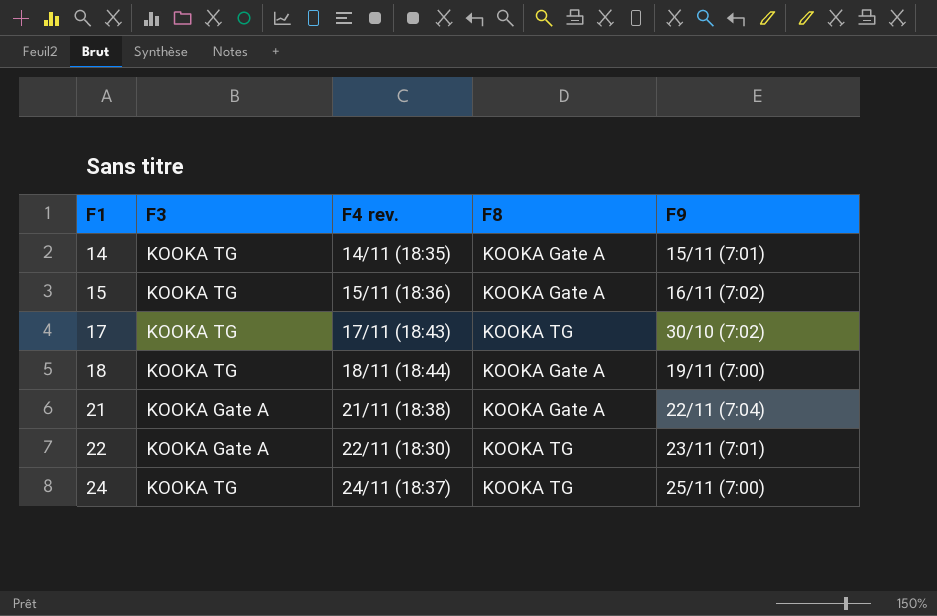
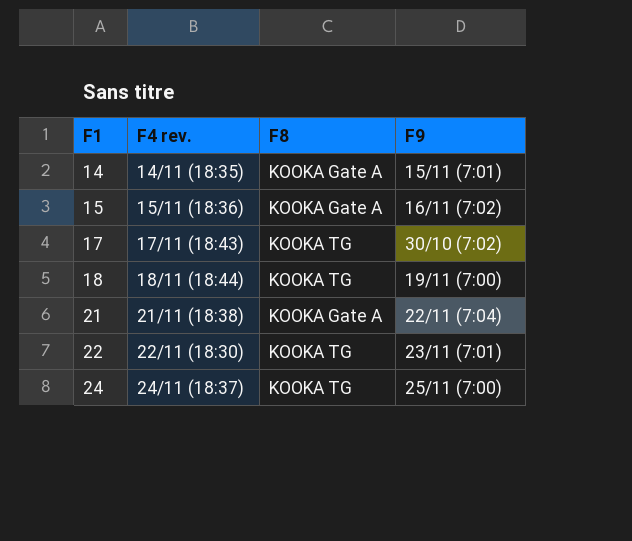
column F3 | position: 2 -> none
18 | F8: KOOKA Gate A -> KOOKA TG

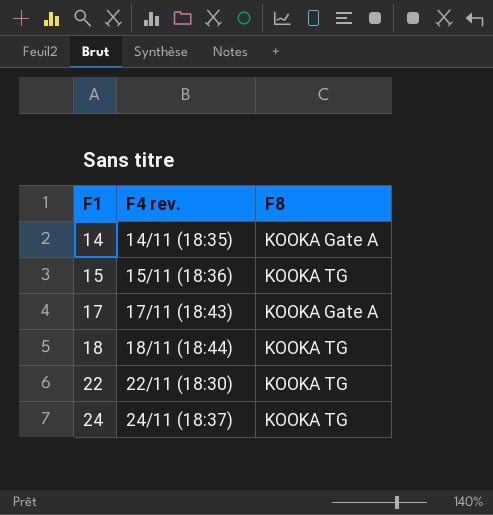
column F9 | position: 4 -> none
row 21: 21/11 (18:38) | KOOKA Gate A | 22/11 (7:04) -> none
15 | F8: KOOKA Gate A -> KOOKA TG
17 | F8: KOOKA TG -> KOOKA Gate A

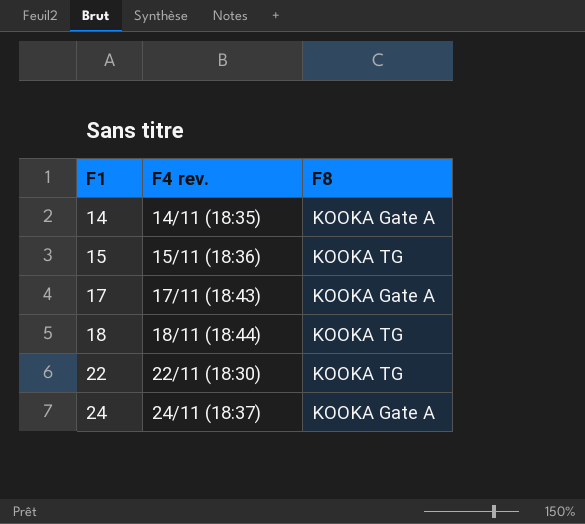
24 | F8: KOOKA TG -> KOOKA Gate A

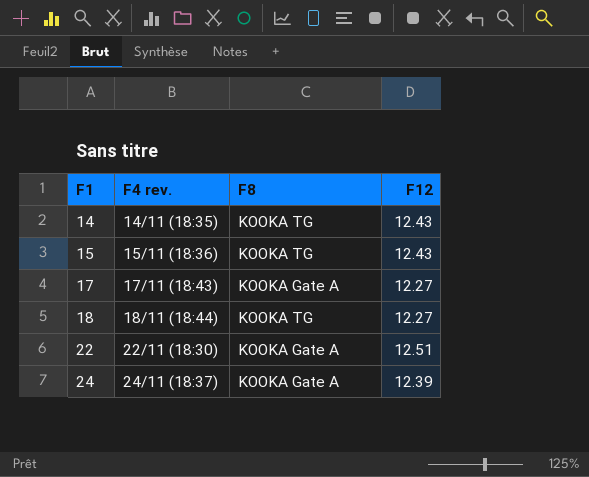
column F12 | position: none -> 4
14 | F8: KOOKA Gate A -> KOOKA TG
22 | F8: KOOKA TG -> KOOKA Gate A

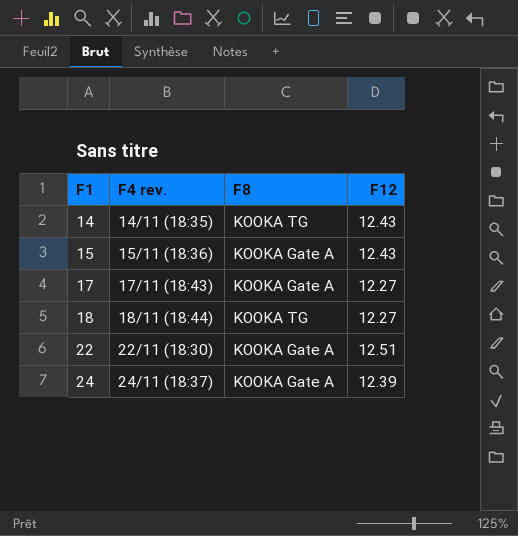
15 | F8: KOOKA TG -> KOOKA Gate A

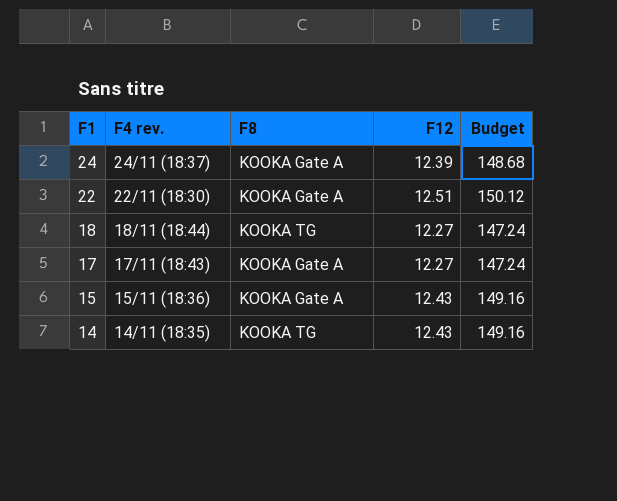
row order: F1 ascending -> F1 descending
column Budget | formula: none -> [F12] * 12

